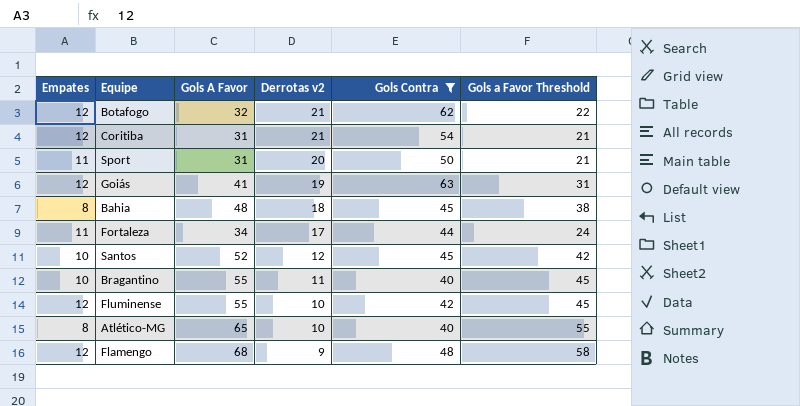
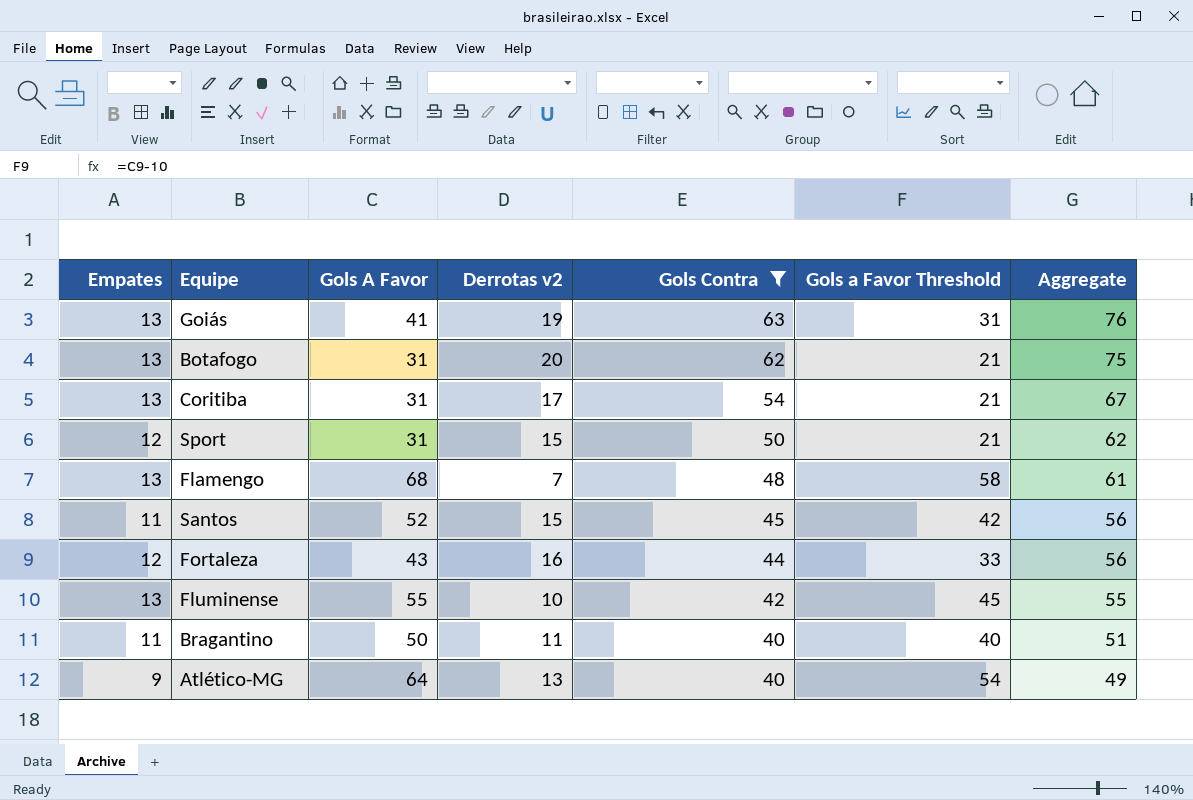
row order: Derrotas v2 descending -> Gols Contra descending
column Aggregate | formula: none -> [Empates] + [Gols Contra]
row Bahia: 8 | 48 | 18 | 45 | 38 -> none
Goiás | Empates: 12 -> 13
Botafogo | Empates: 12 -> 13
Botafogo | Gols A Favor: 32 -> 31
Botafogo | Derrotas v2: 21 -> 20
Botafogo | Gols a Favor Threshold: 22 -> 21
Coritiba | Empates: 12 -> 13
Coritiba | Derrotas v2: 21 -> 17
Sport | Empates: 11 -> 12
Sport | Derrotas v2: 20 -> 15
Flamengo | Empates: 12 -> 13
Flamengo | Derrotas v2: 9 -> 7
Santos | Empates: 10 -> 11
Santos | Derrotas v2: 12 -> 15
Fortaleza | Empates: 11 -> 12
Fortaleza | Gols A Favor: 34 -> 43
Fortaleza | Derrotas v2: 17 -> 16
Fortaleza | Gols a Favor Threshold: 24 -> 33
Fluminense | Empates: 12 -> 13
Bragantino | Empates: 10 -> 11
Bragantino | Gols A Favor: 55 -> 50
Bragantino | Gols a Favor Threshold: 45 -> 40
Atlético-MG | Empates: 8 -> 9
Atlético-MG | Gols A Favor: 65 -> 64
Atlético-MG | Derrotas v2: 10 -> 13
Atlético-MG | Gols a Favor Threshold: 55 -> 54

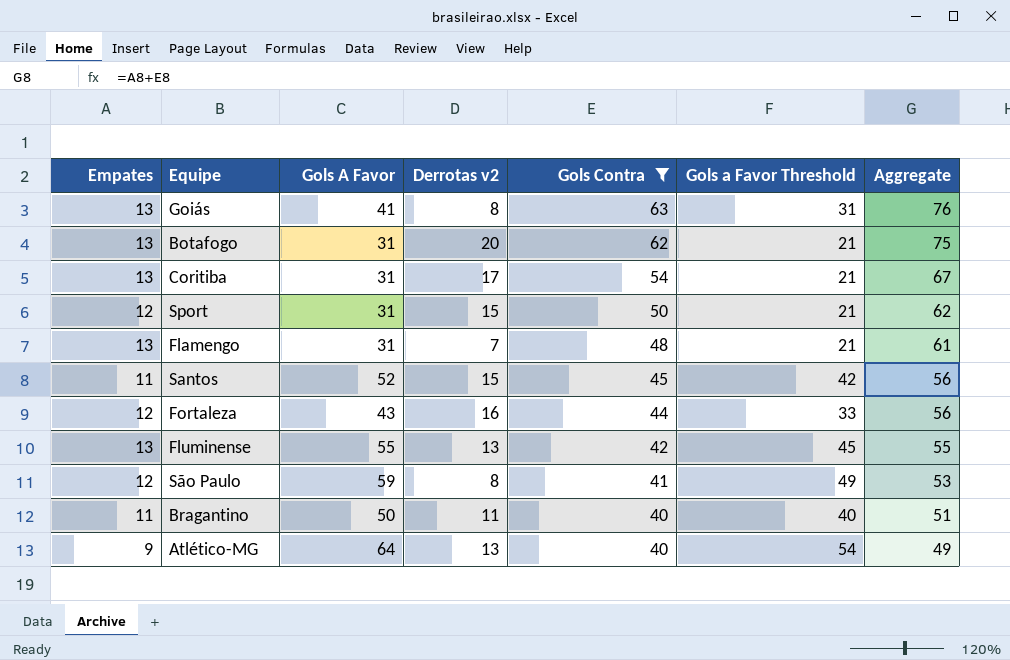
Goiás | Derrotas v2: 19 -> 8
Flamengo | Gols A Favor: 68 -> 31
Flamengo | Gols a Favor Threshold: 58 -> 21
Fluminense | Derrotas v2: 10 -> 13
row São Paulo: none -> 12 | 59 | 8 | 41 | 49 | 53

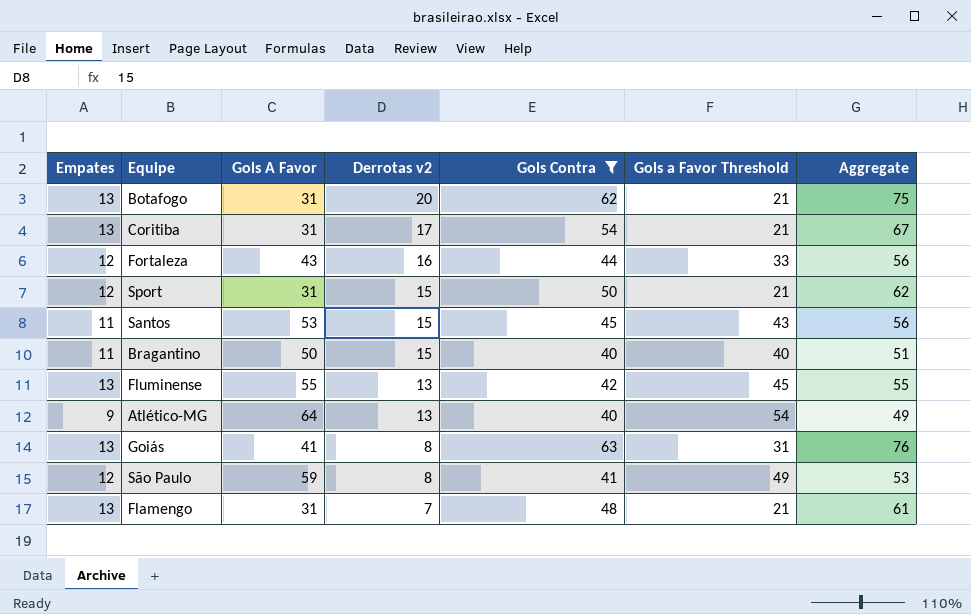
row order: Gols Contra descending -> Derrotas v2 descending
Santos | Gols A Favor: 52 -> 53
Santos | Gols a Favor Threshold: 42 -> 43
Bragantino | Derrotas v2: 11 -> 15

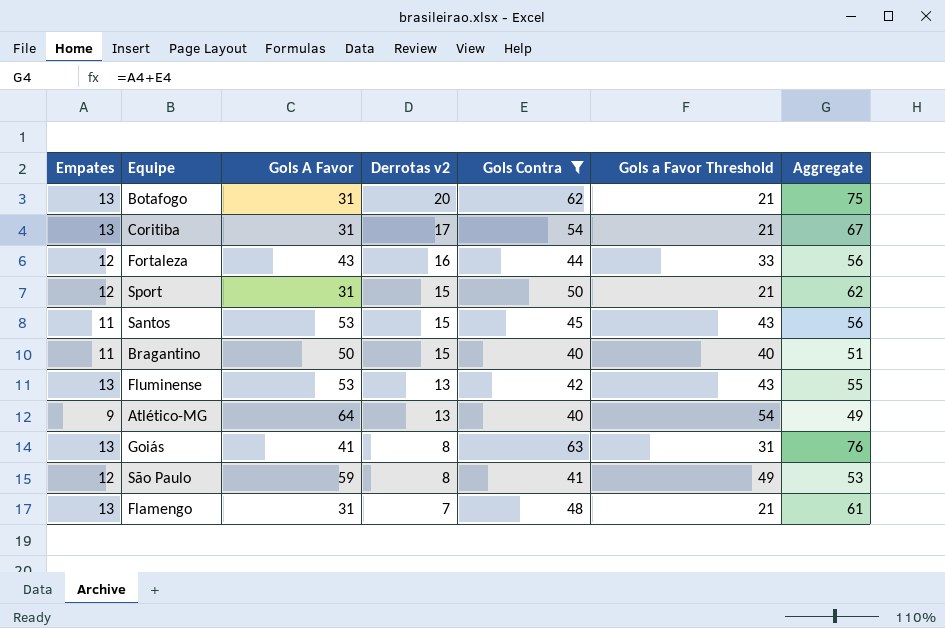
Fluminense | Gols A Favor: 55 -> 53
Fluminense | Gols a Favor Threshold: 45 -> 43

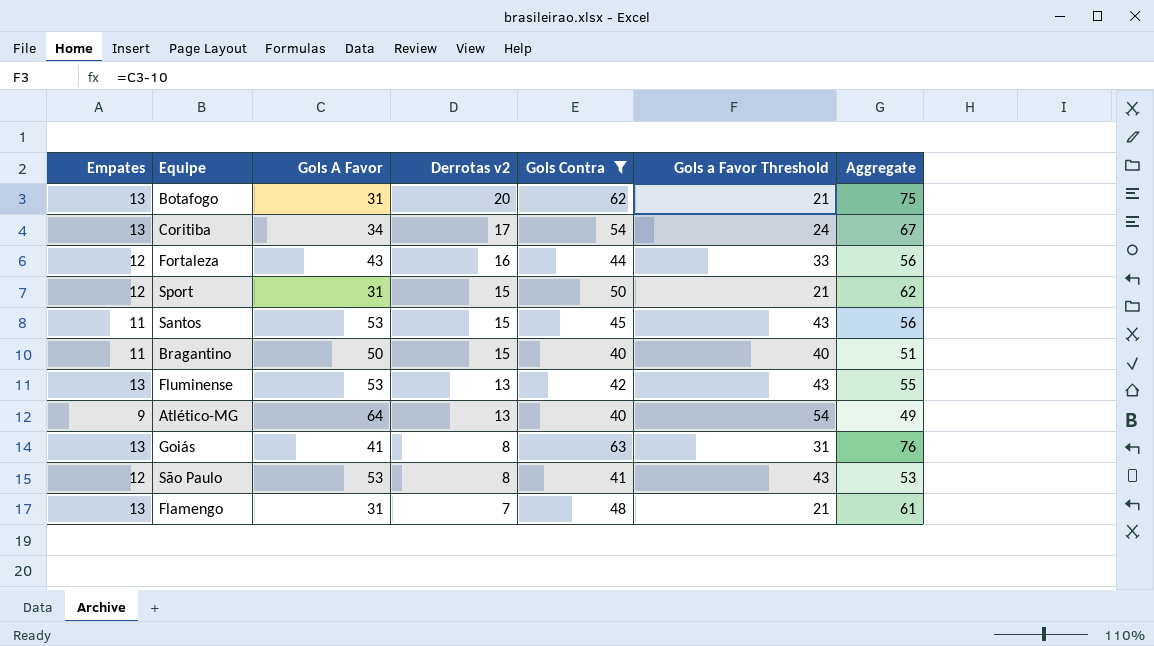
Coritiba | Gols A Favor: 31 -> 34
Coritiba | Gols a Favor Threshold: 21 -> 24
São Paulo | Gols A Favor: 59 -> 53
São Paulo | Gols a Favor Threshold: 49 -> 43

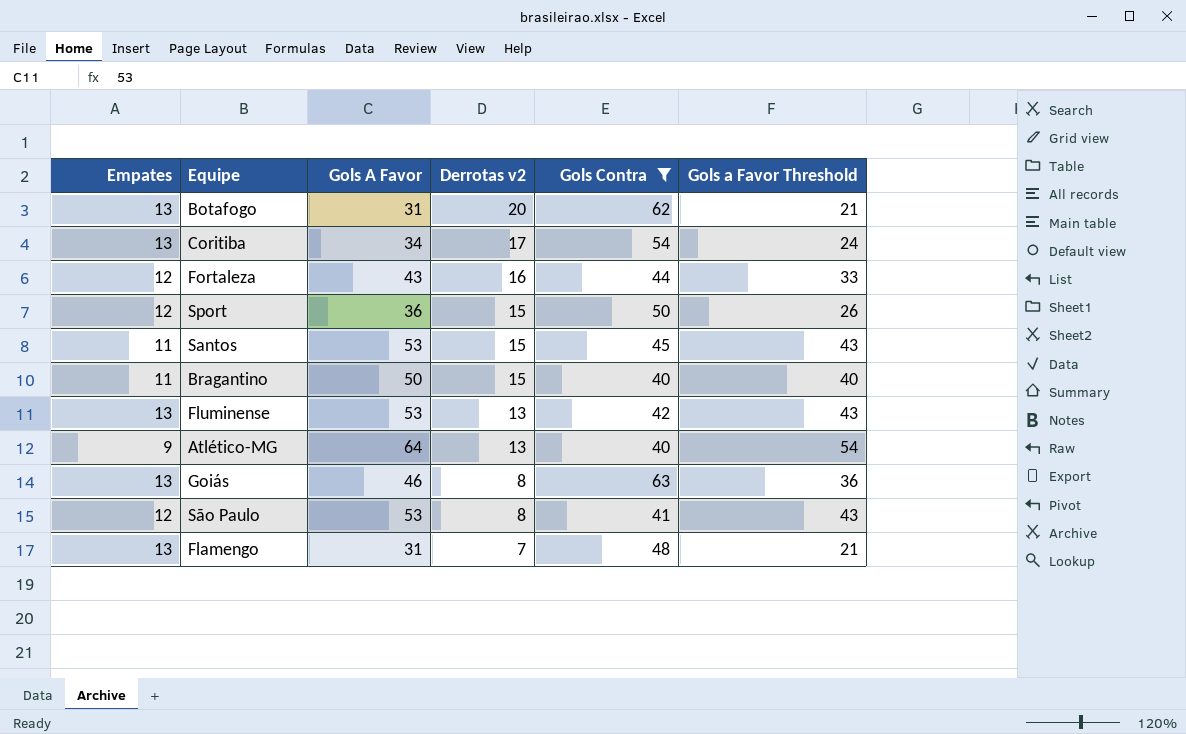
column Aggregate | formula: [Empates] + [Gols Contra] -> none
Sport | Gols A Favor: 31 -> 36
Sport | Gols a Favor Threshold: 21 -> 26
Goiás | Gols A Favor: 41 -> 46
Goiás | Gols a Favor Threshold: 31 -> 36

